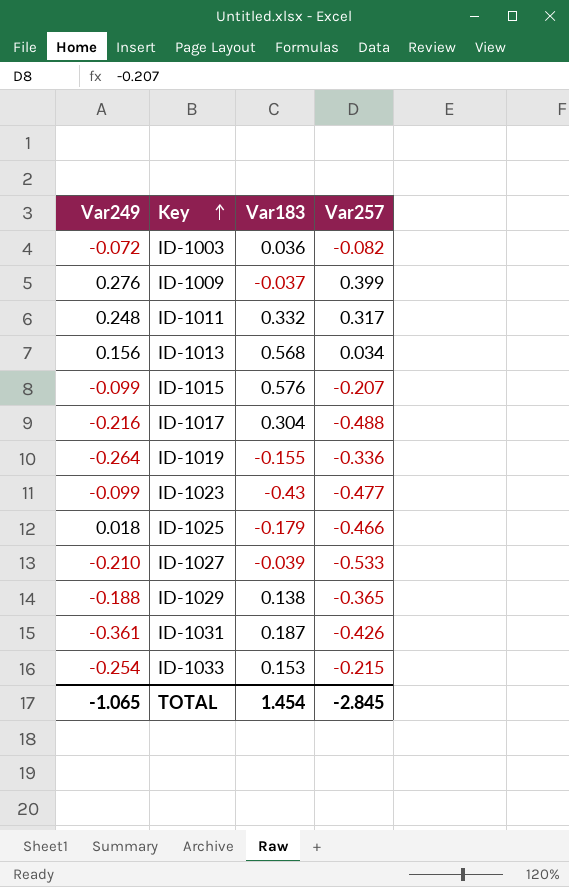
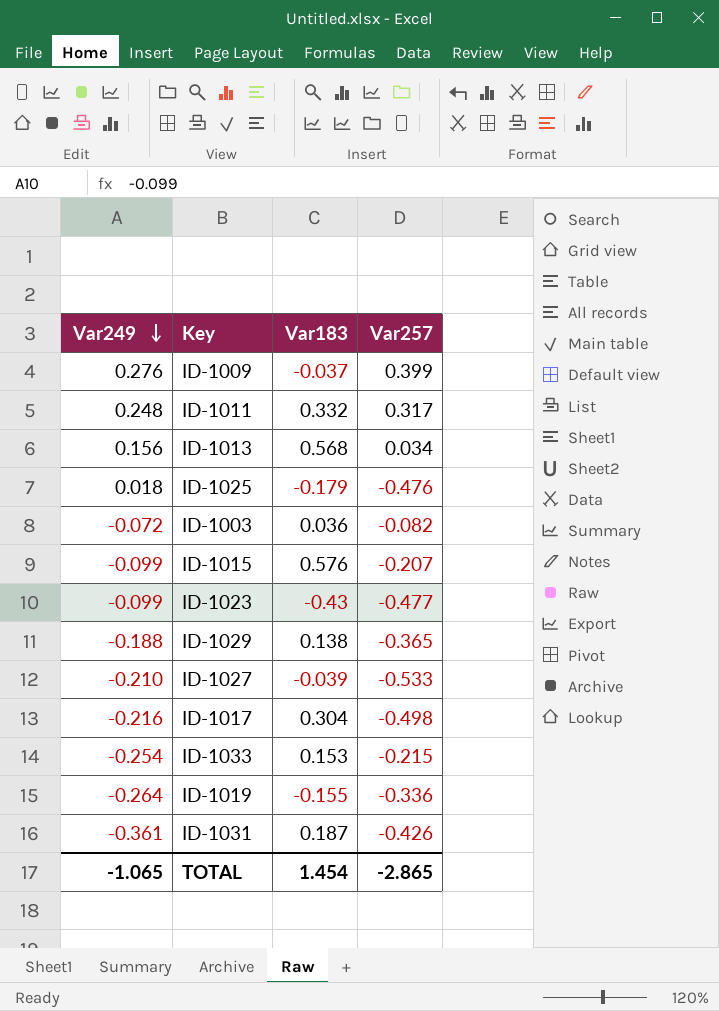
row order: Key ascending -> Var249 descending
ID-1025 | Var257: -0.466 -> -0.476
ID-1017 | Var257: -0.488 -> -0.498
TOTAL | Var257: -2.845 -> -2.865

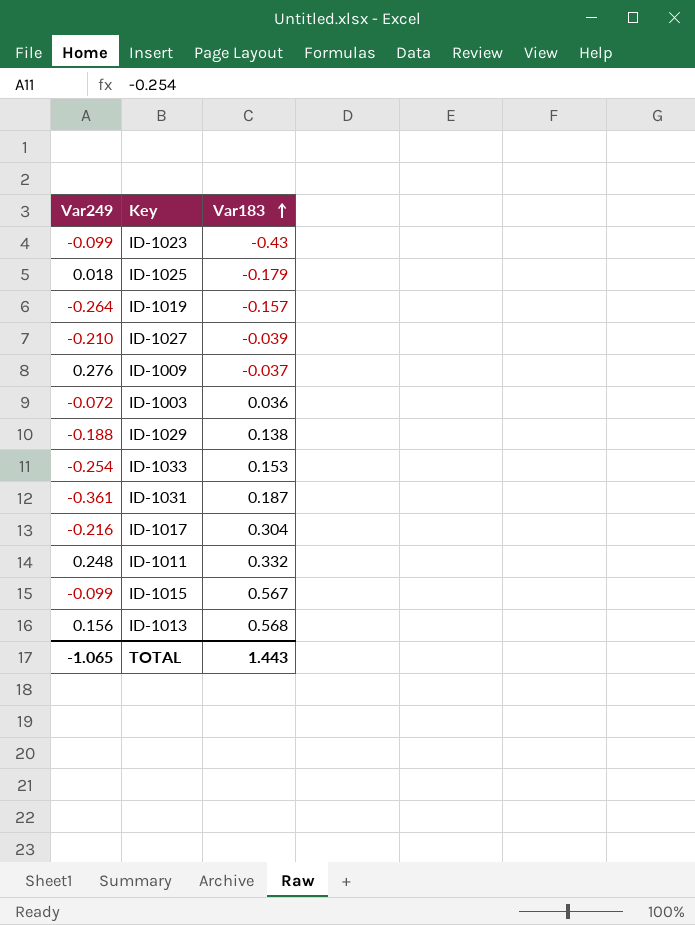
row order: Var249 descending -> Var183 ascending
column Var257 | position: 4 -> none
ID-1019 | Var183: -0.155 -> -0.157
ID-1015 | Var183: 0.576 -> 0.567
TOTAL | Var183: 1.454 -> 1.443

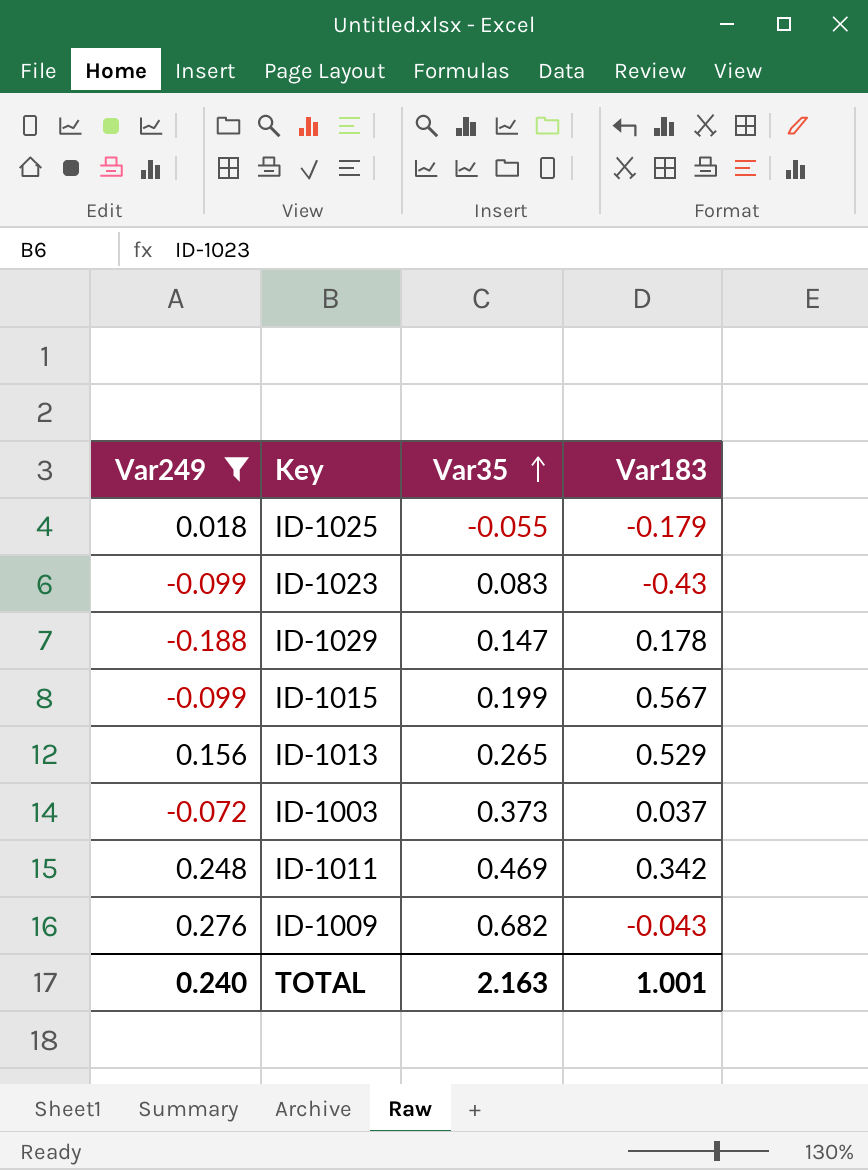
filter: none -> Var249 >= -0.188
row order: Var183 ascending -> Var35 ascending
column Var35 | position: none -> 3
ID-1029 | Var183: 0.138 -> 0.178
ID-1013 | Var183: 0.568 -> 0.529
ID-1003 | Var183: 0.036 -> 0.037
ID-1011 | Var183: 0.332 -> 0.342
ID-1009 | Var183: -0.037 -> -0.043
TOTAL | Var249: -1.065 -> 0.240
TOTAL | Var183: 1.443 -> 1.001

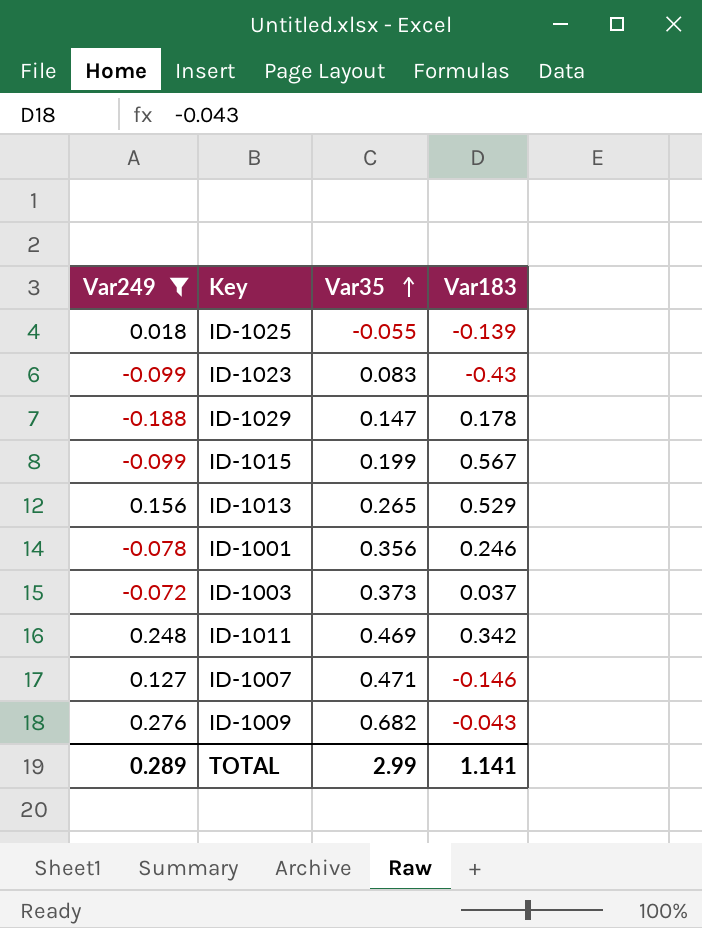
ID-1025 | Var183: -0.179 -> -0.139
row ID-1001: none -> -0.078 | 0.356 | 0.246
row ID-1007: none -> 0.127 | 0.471 | -0.146
TOTAL | Var249: 0.240 -> 0.289
TOTAL | Var35: 2.163 -> 2.99
TOTAL | Var183: 1.001 -> 1.141

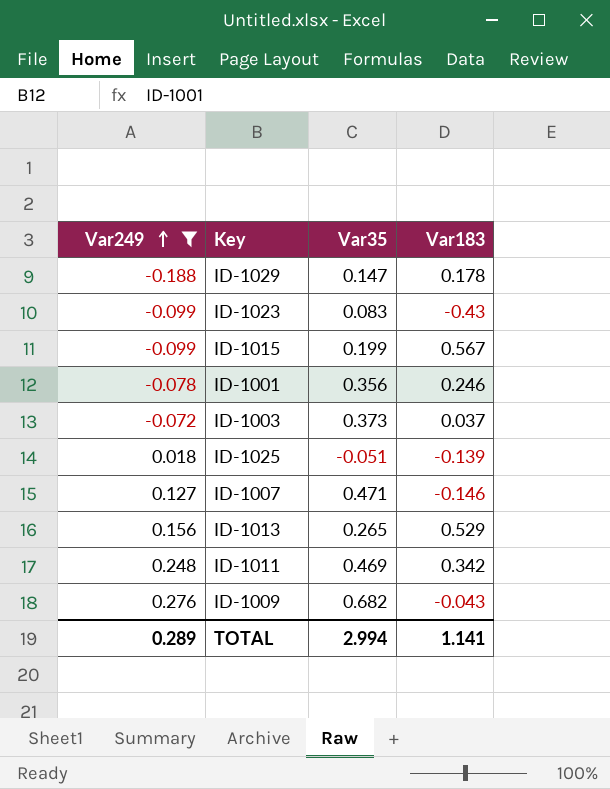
row order: Var35 ascending -> Var249 ascending
ID-1025 | Var35: -0.055 -> -0.051
TOTAL | Var35: 2.99 -> 2.994

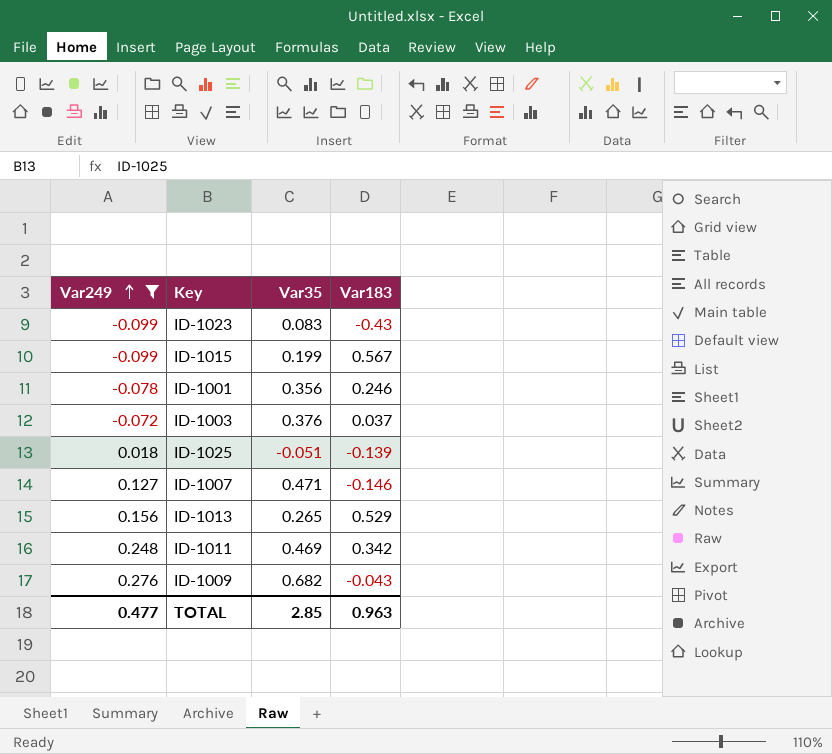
row ID-1029: -0.188 | 0.147 | 0.178 -> none
ID-1003 | Var35: 0.373 -> 0.376
TOTAL | Var249: 0.289 -> 0.477
TOTAL | Var35: 2.994 -> 2.85
TOTAL | Var183: 1.141 -> 0.963

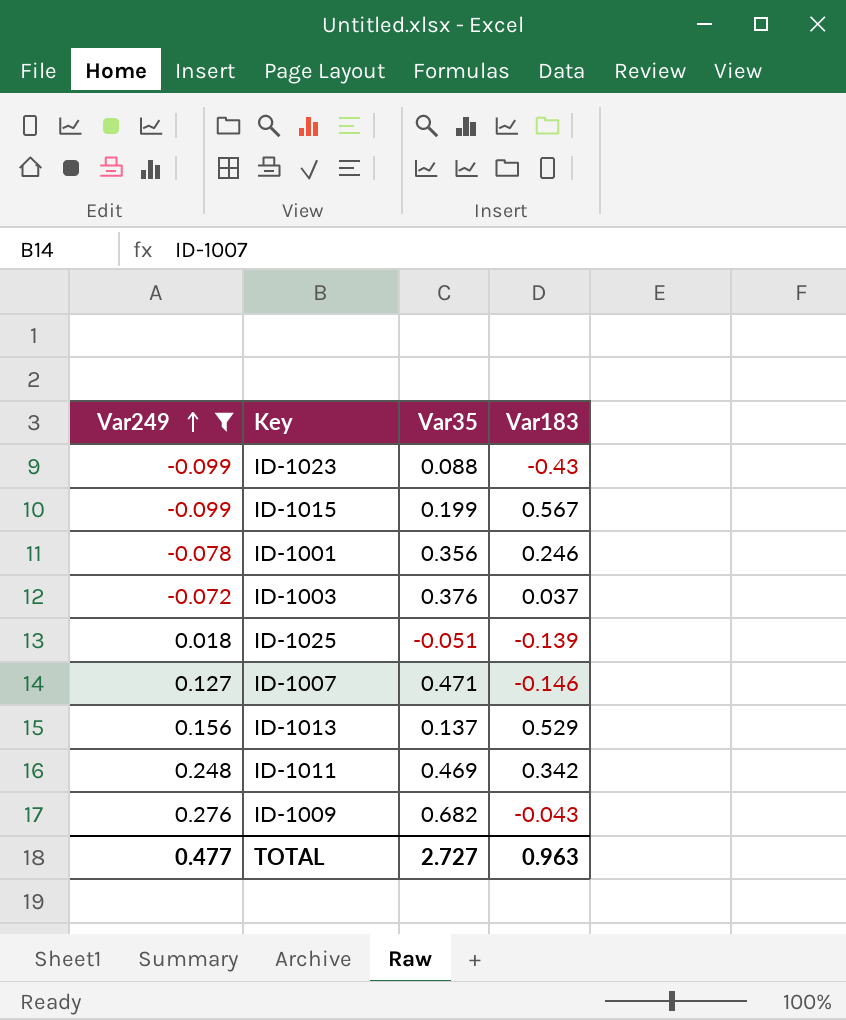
ID-1023 | Var35: 0.083 -> 0.088
ID-1013 | Var35: 0.265 -> 0.137
TOTAL | Var35: 2.85 -> 2.727

